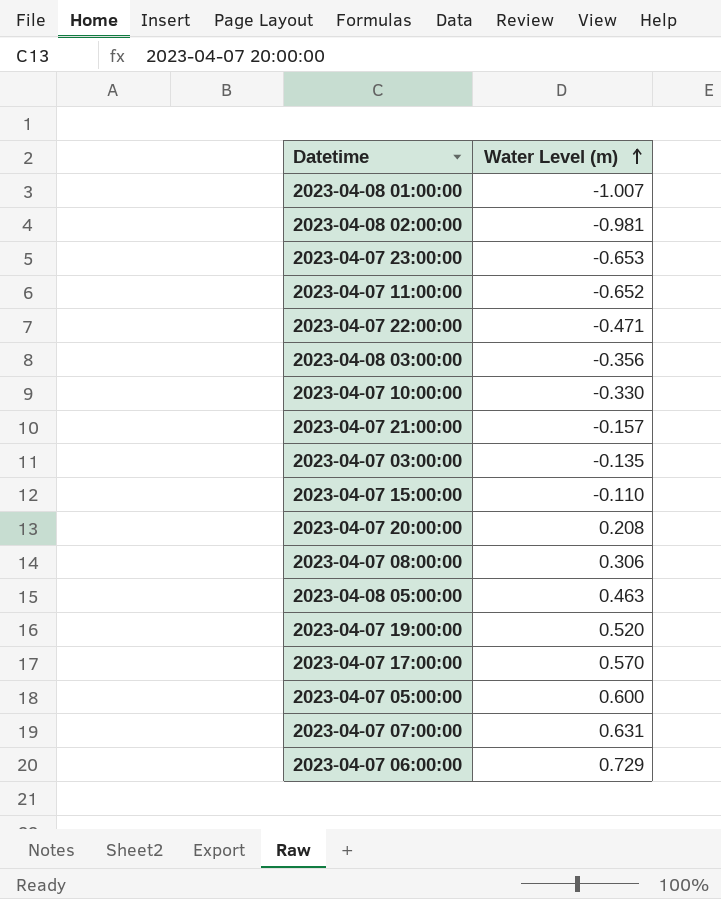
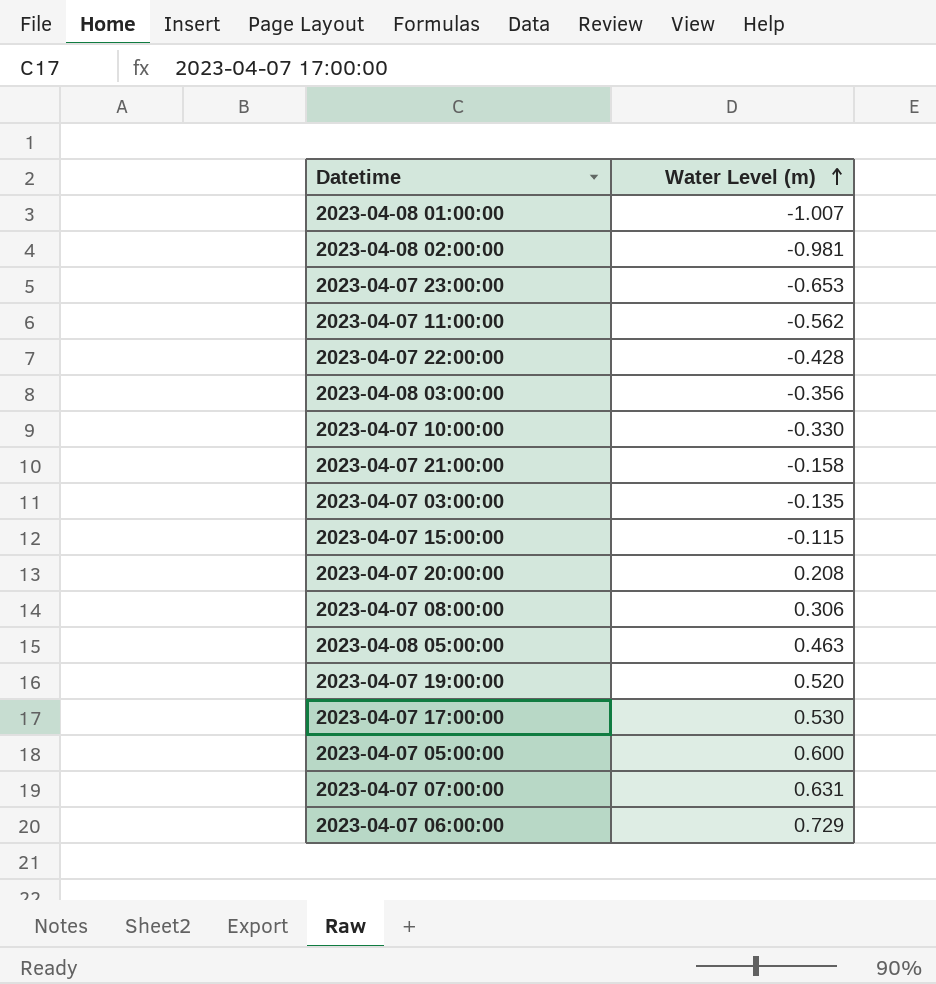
2023-04-07 11:00:00 | Water Level (m): -0.652 -> -0.562
2023-04-07 22:00:00 | Water Level (m): -0.471 -> -0.428
2023-04-07 21:00:00 | Water Level (m): -0.157 -> -0.158
2023-04-07 15:00:00 | Water Level (m): -0.110 -> -0.115
2023-04-07 17:00:00 | Water Level (m): 0.570 -> 0.530

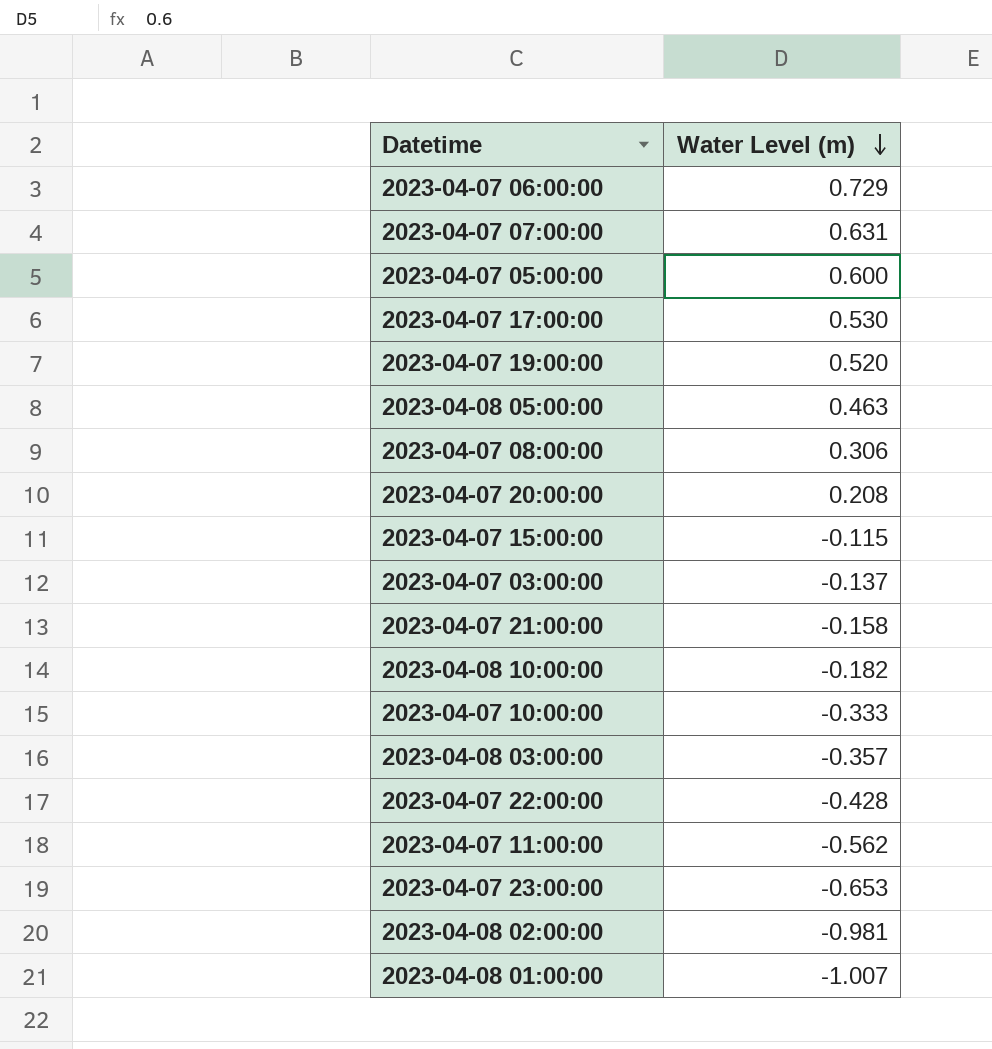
row order: Water Level (m) ascending -> Water Level (m) descending
2023-04-07 03:00:00 | Water Level (m): -0.135 -> -0.137
row 2023-04-08 10:00:00: none -> -0.182
2023-04-07 10:00:00 | Water Level (m): -0.330 -> -0.333
2023-04-08 03:00:00 | Water Level (m): -0.356 -> -0.357

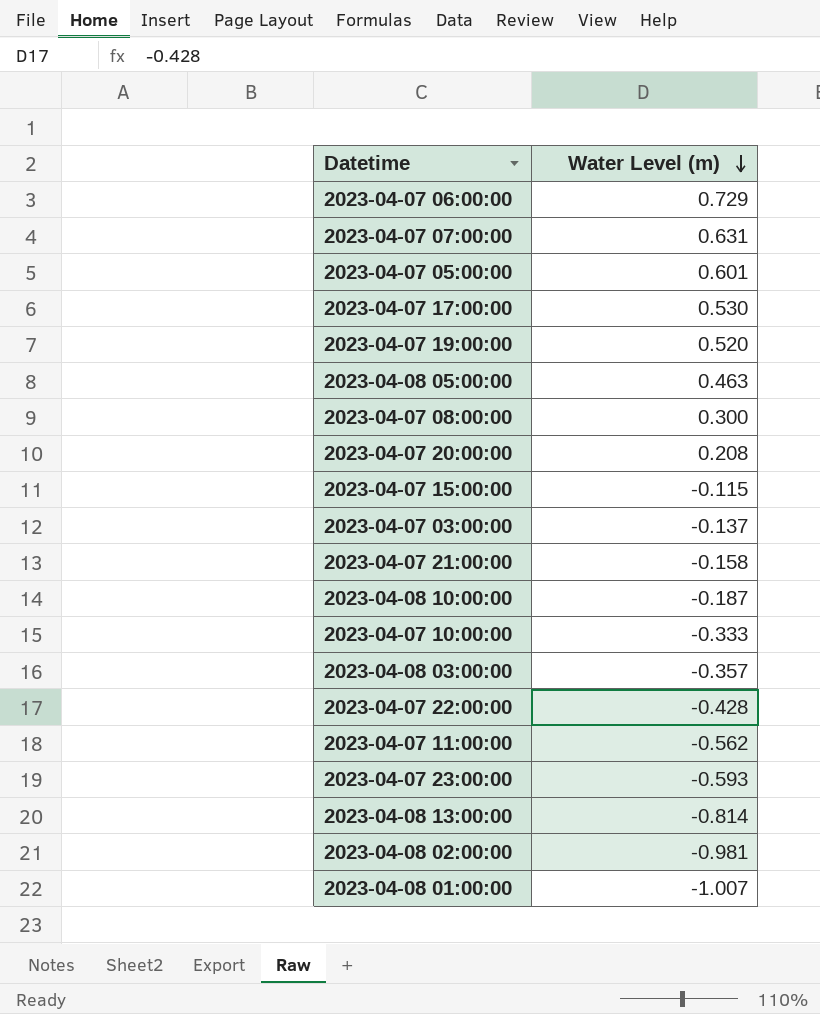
2023-04-07 05:00:00 | Water Level (m): 0.600 -> 0.601
2023-04-07 08:00:00 | Water Level (m): 0.306 -> 0.300
2023-04-08 10:00:00 | Water Level (m): -0.182 -> -0.187
2023-04-07 23:00:00 | Water Level (m): -0.653 -> -0.593
row 2023-04-08 13:00:00: none -> -0.814

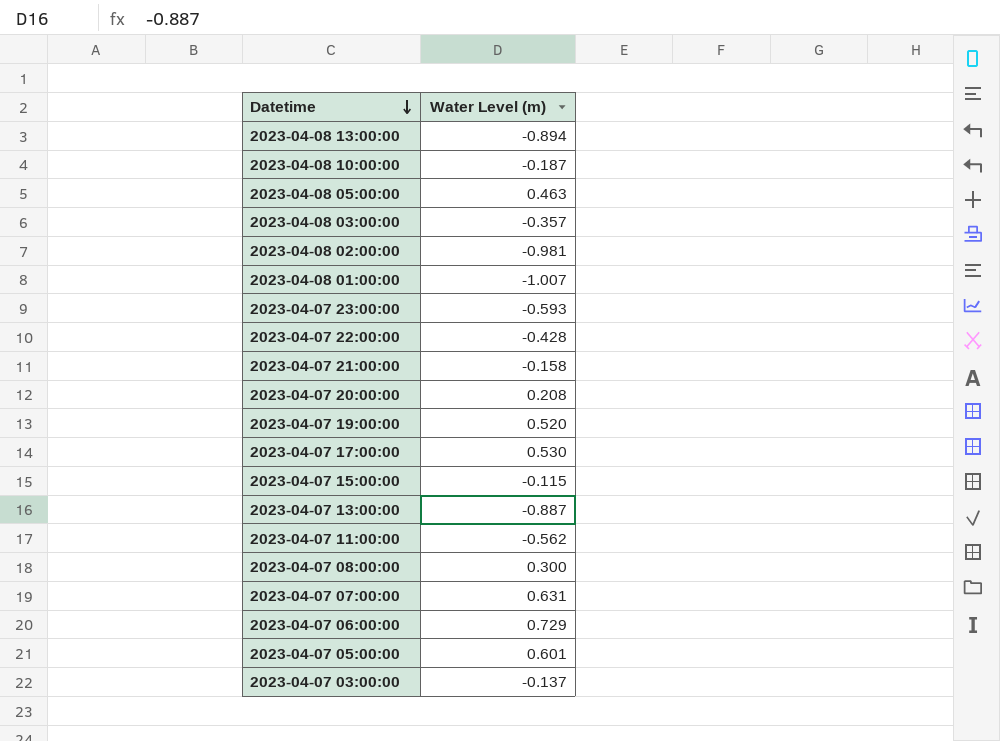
row order: Water Level (m) descending -> Datetime descending
row 2023-04-07 10:00:00: -0.333 -> none
2023-04-08 13:00:00 | Water Level (m): -0.814 -> -0.894
row 2023-04-07 13:00:00: none -> -0.887

